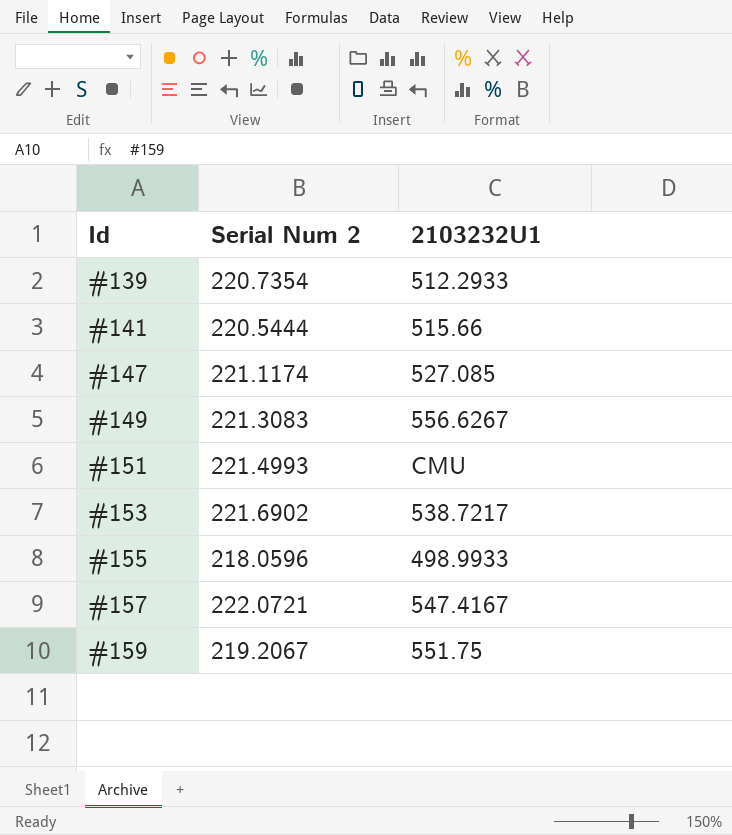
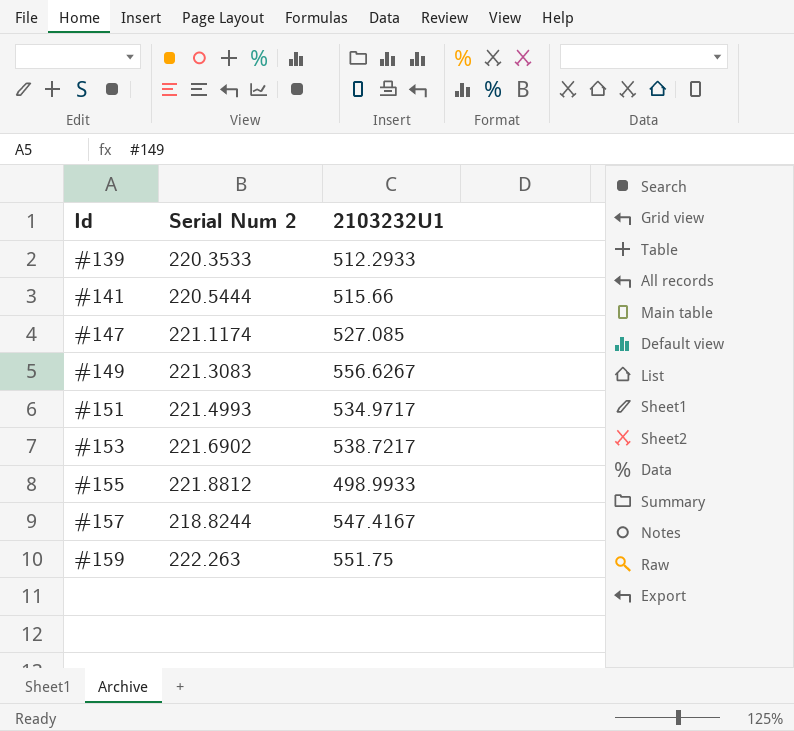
#139 | Serial Num 2: 220.7354 -> 220.3533
#151 | 2103232U1: CMU -> 534.9717
#155 | Serial Num 2: 218.0596 -> 221.8812
#157 | Serial Num 2: 222.0721 -> 218.8244
#159 | Serial Num 2: 219.2067 -> 222.263

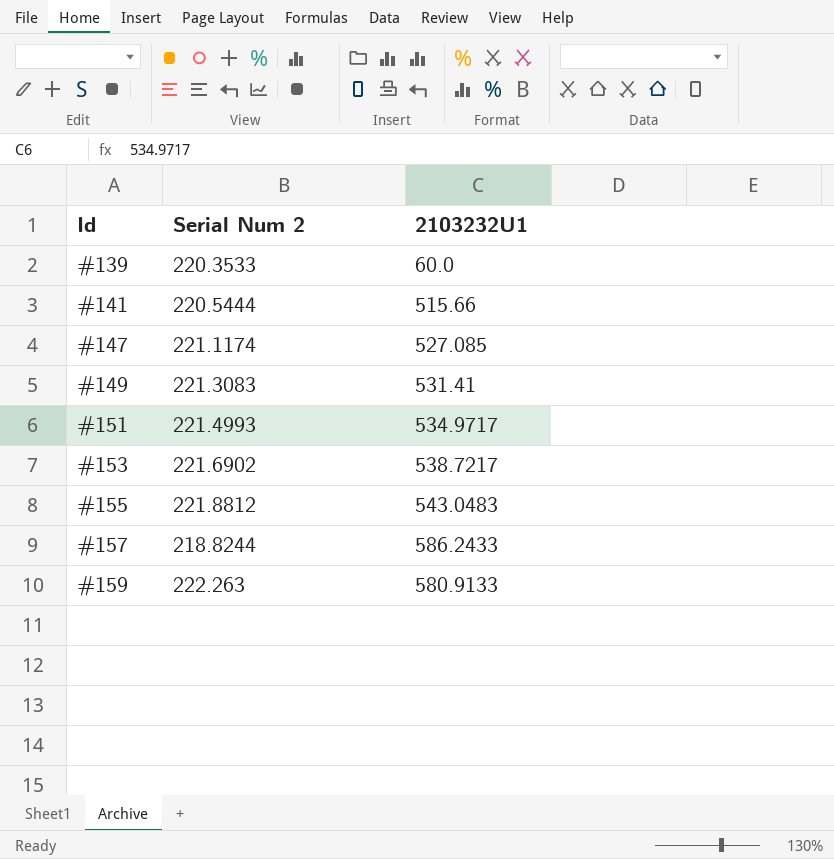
#139 | 2103232U1: 512.2933 -> 60.0
#149 | 2103232U1: 556.6267 -> 531.41
#155 | 2103232U1: 498.9933 -> 543.0483
#157 | 2103232U1: 547.4167 -> 586.2433
#159 | 2103232U1: 551.75 -> 580.9133

